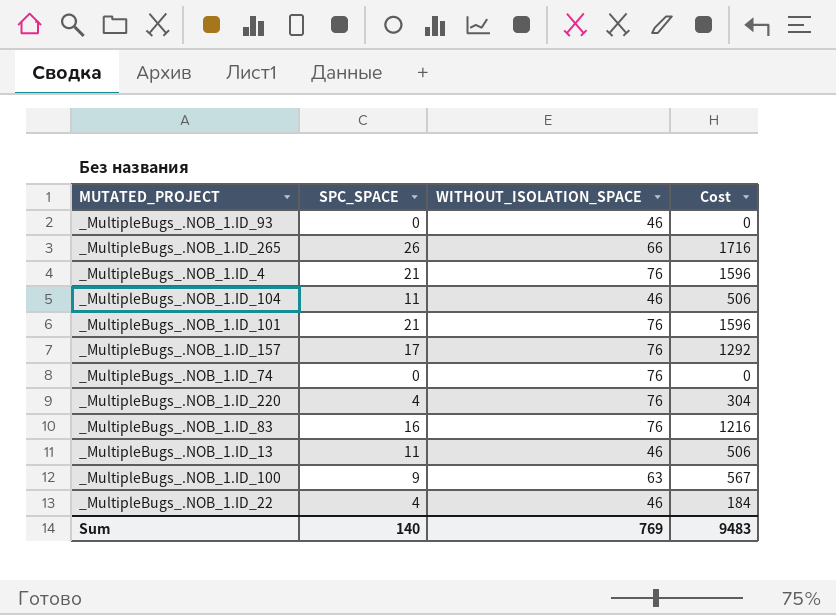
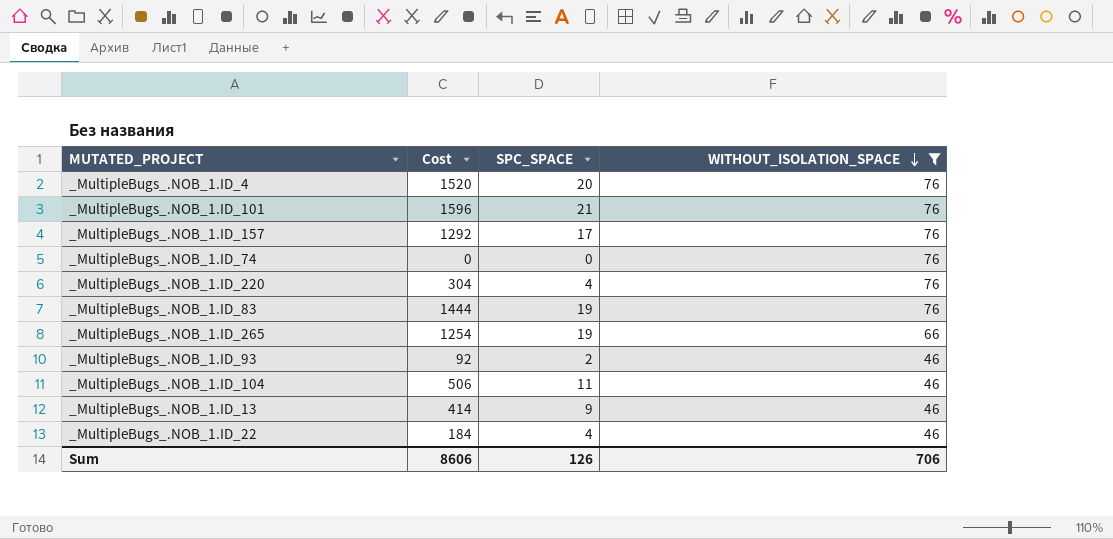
filter: none -> WITHOUT_ISOLATION_SPACE != 63
row order: none -> WITHOUT_ISOLATION_SPACE descending
column Cost | position: 4 -> 2
_MultipleBugs_.NOB_1.ID_4 | Cost: 1596 -> 1520
_MultipleBugs_.NOB_1.ID_4 | SPC_SPACE: 21 -> 20
_MultipleBugs_.NOB_1.ID_83 | Cost: 1216 -> 1444
_MultipleBugs_.NOB_1.ID_83 | SPC_SPACE: 16 -> 19
_MultipleBugs_.NOB_1.ID_265 | Cost: 1716 -> 1254
_MultipleBugs_.NOB_1.ID_265 | SPC_SPACE: 26 -> 19
_MultipleBugs_.NOB_1.ID_93 | Cost: 0 -> 92
_MultipleBugs_.NOB_1.ID_93 | SPC_SPACE: 0 -> 2
_MultipleBugs_.NOB_1.ID_13 | Cost: 506 -> 414
_MultipleBugs_.NOB_1.ID_13 | SPC_SPACE: 11 -> 9
Sum | Cost: 9483 -> 8606
Sum | SPC_SPACE: 140 -> 126
Sum | WITHOUT_ISOLATION_SPACE: 769 -> 706

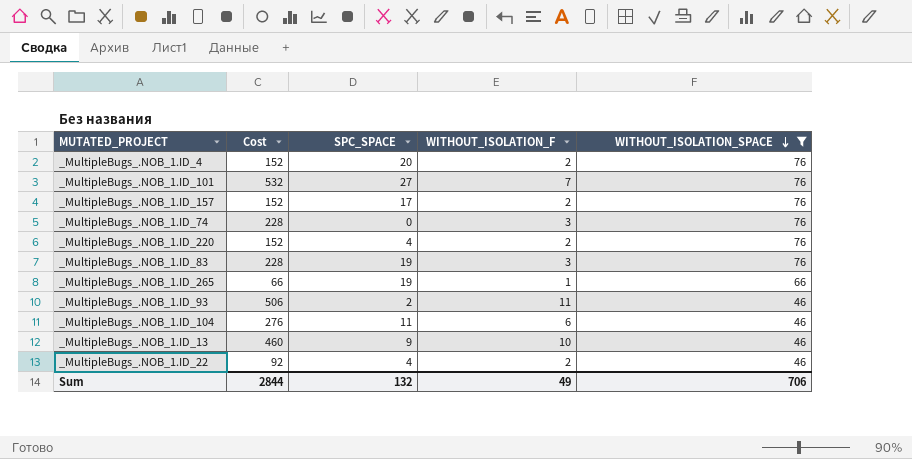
column Cost | formula: [SPC_SPACE] * [WITHOUT_ISOLATION_SPACE] -> [WITHOUT_ISOLATION_F] * [WITHOUT_ISOLATION_SPACE]
column WITHOUT_ISOLATION_F | position: none -> 4
_MultipleBugs_.NOB_1.ID_101 | SPC_SPACE: 21 -> 27
Sum | Cost: 8606 -> 2844
Sum | SPC_SPACE: 126 -> 132

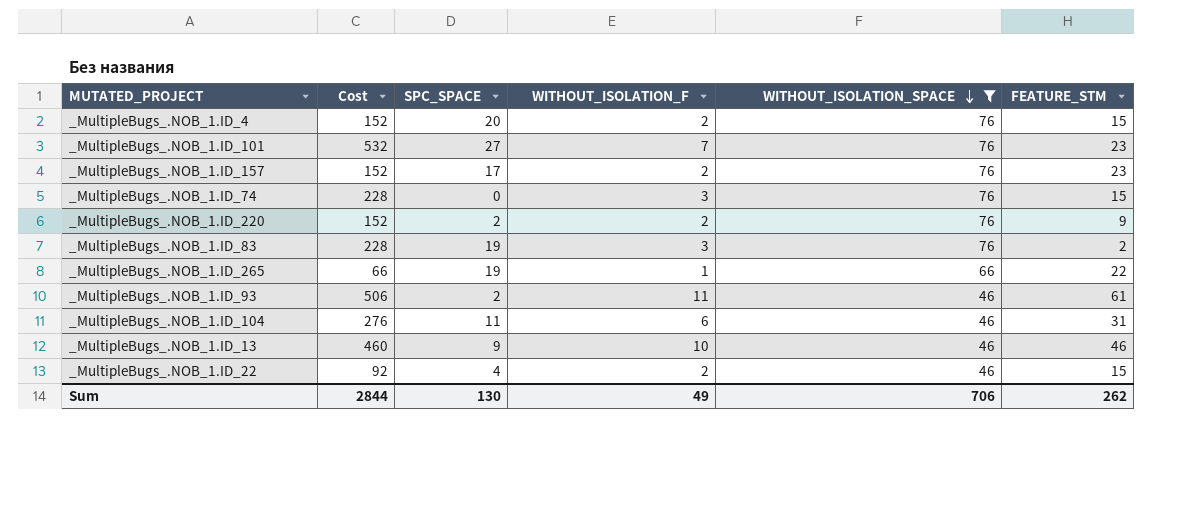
column FEATURE_STM | position: none -> 6
_MultipleBugs_.NOB_1.ID_220 | SPC_SPACE: 4 -> 2
Sum | SPC_SPACE: 132 -> 130

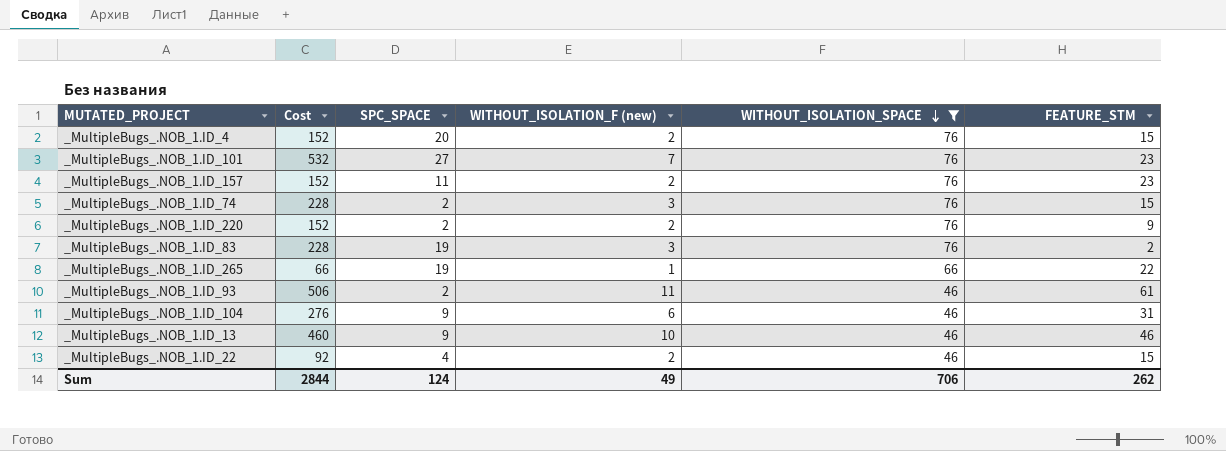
column name: WITHOUT_ISOLATION_F -> WITHOUT_ISOLATION_F (new)
_MultipleBugs_.NOB_1.ID_157 | SPC_SPACE: 17 -> 11
_MultipleBugs_.NOB_1.ID_74 | SPC_SPACE: 0 -> 2
_MultipleBugs_.NOB_1.ID_104 | SPC_SPACE: 11 -> 9
Sum | SPC_SPACE: 130 -> 124

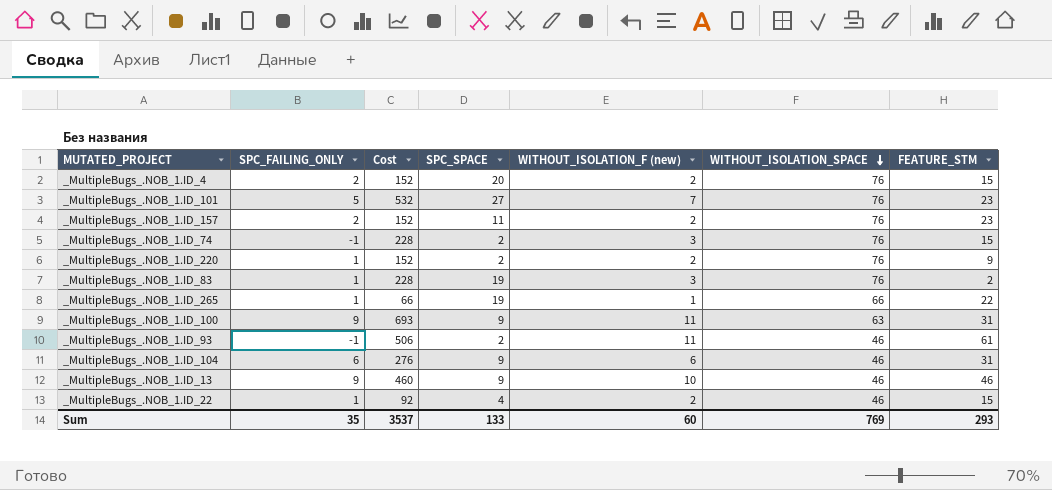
filter: WITHOUT_ISOLATION_SPACE != 63 -> none
column SPC_FAILING_ONLY | position: none -> 2
Sum | Cost: 2844 -> 3537
Sum | SPC_SPACE: 124 -> 133
Sum | WITHOUT_ISOLATION_F (new): 49 -> 60
Sum | WITHOUT_ISOLATION_SPACE: 706 -> 769
Sum | FEATURE_STM: 262 -> 293

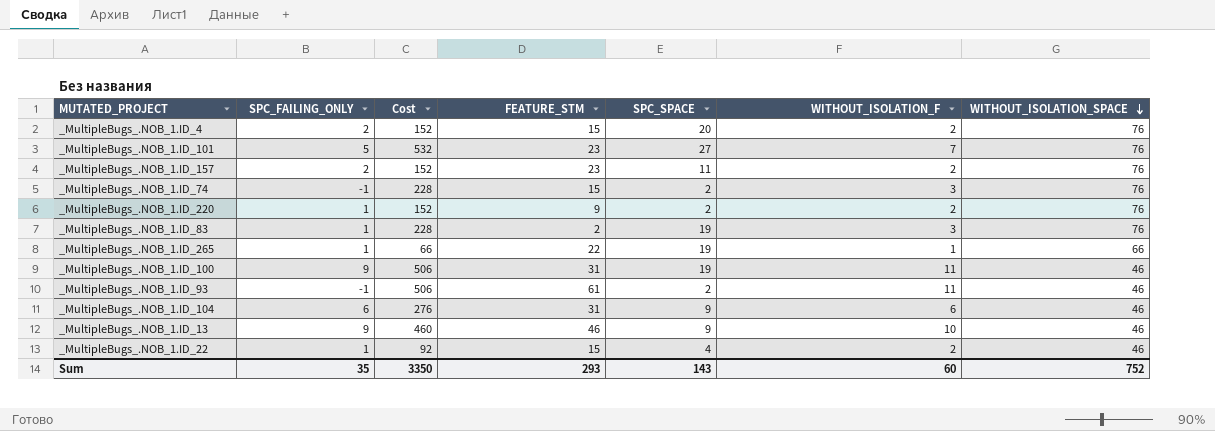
column FEATURE_STM | position: 7 -> 4
column name: WITHOUT_ISOLATION_F (new) -> WITHOUT_ISOLATION_F
_MultipleBugs_.NOB_1.ID_100 | Cost: 693 -> 506
_MultipleBugs_.NOB_1.ID_100 | SPC_SPACE: 9 -> 19
_MultipleBugs_.NOB_1.ID_100 | WITHOUT_ISOLATION_SPACE: 63 -> 46
Sum | Cost: 3537 -> 3350
Sum | SPC_SPACE: 133 -> 143
Sum | WITHOUT_ISOLATION_SPACE: 769 -> 752

